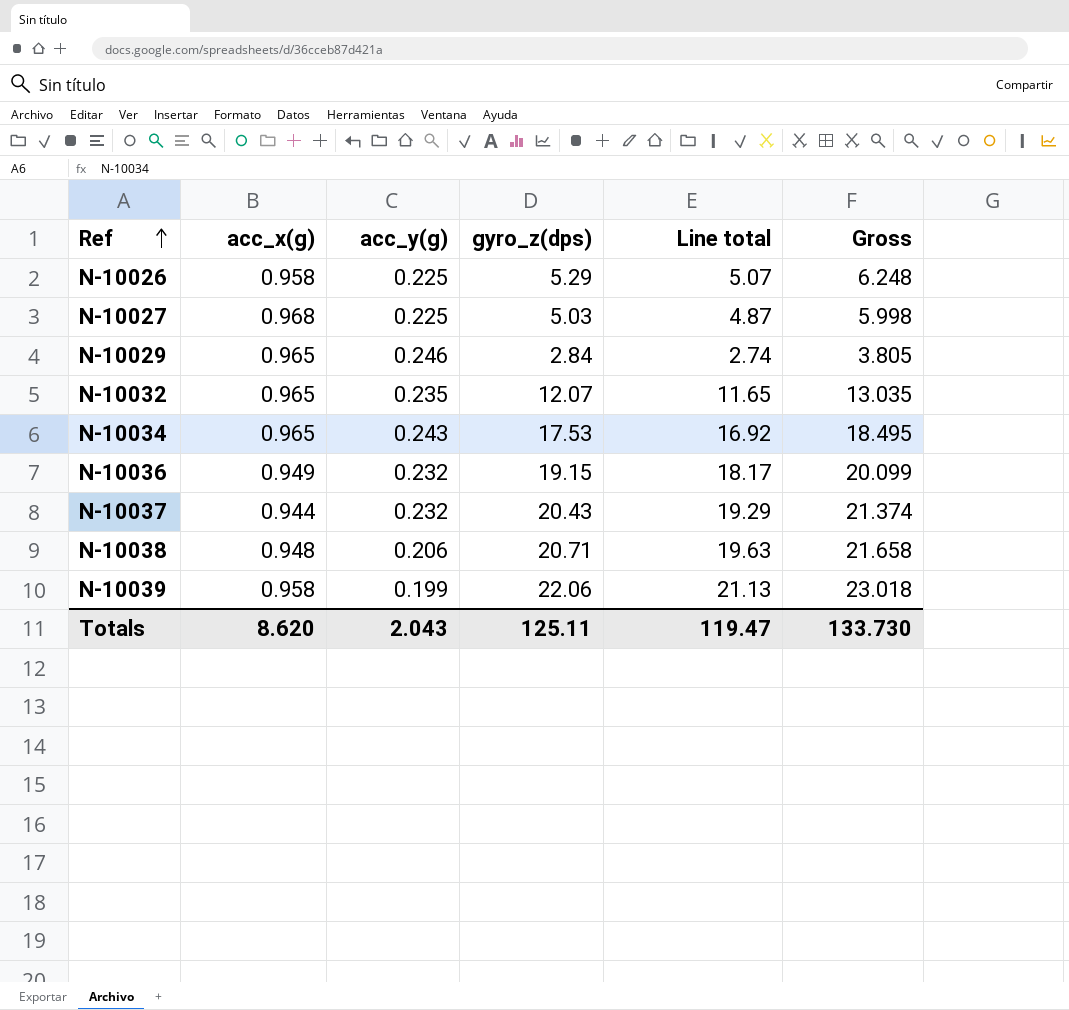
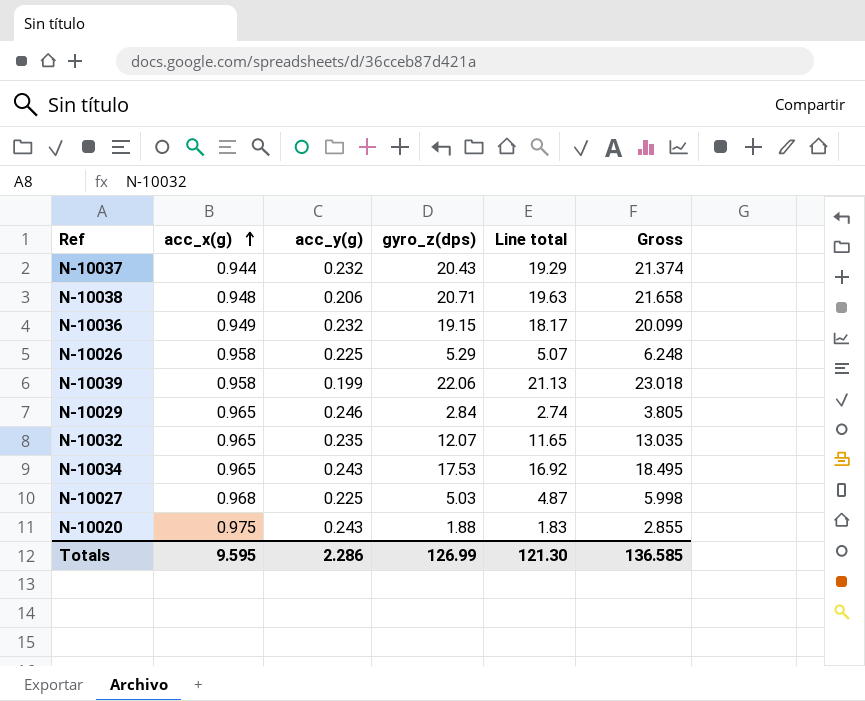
row order: Ref ascending -> acc_x(g) ascending
row N-10020: none -> 0.975 | 0.243 | 1.88 | 1.83 | 2.855
Totals | acc_x(g): 8.620 -> 9.595
Totals | acc_y(g): 2.043 -> 2.286
Totals | gyro_z(dps): 125.11 -> 126.99
Totals | Line total: 119.47 -> 121.30
Totals | Gross: 133.730 -> 136.585

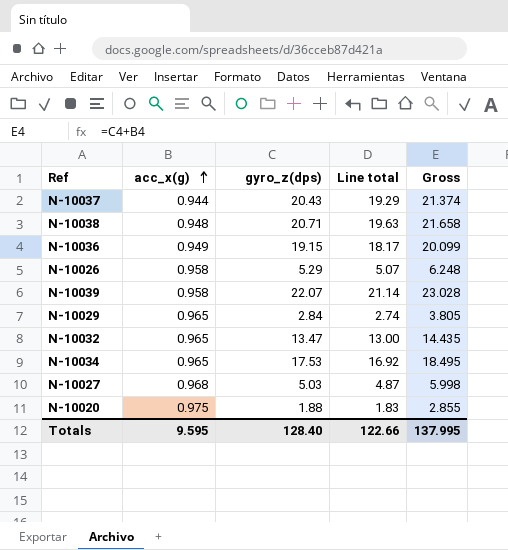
column acc_y(g) | position: 3 -> none
N-10039 | gyro_z(dps): 22.06 -> 22.07
N-10039 | Line total: 21.13 -> 21.14
N-10039 | Gross: 23.018 -> 23.028
N-10032 | gyro_z(dps): 12.07 -> 13.47
N-10032 | Line total: 11.65 -> 13.00
N-10032 | Gross: 13.035 -> 14.435
Totals | gyro_z(dps): 126.99 -> 128.40
Totals | Line total: 121.30 -> 122.66
Totals | Gross: 136.585 -> 137.995

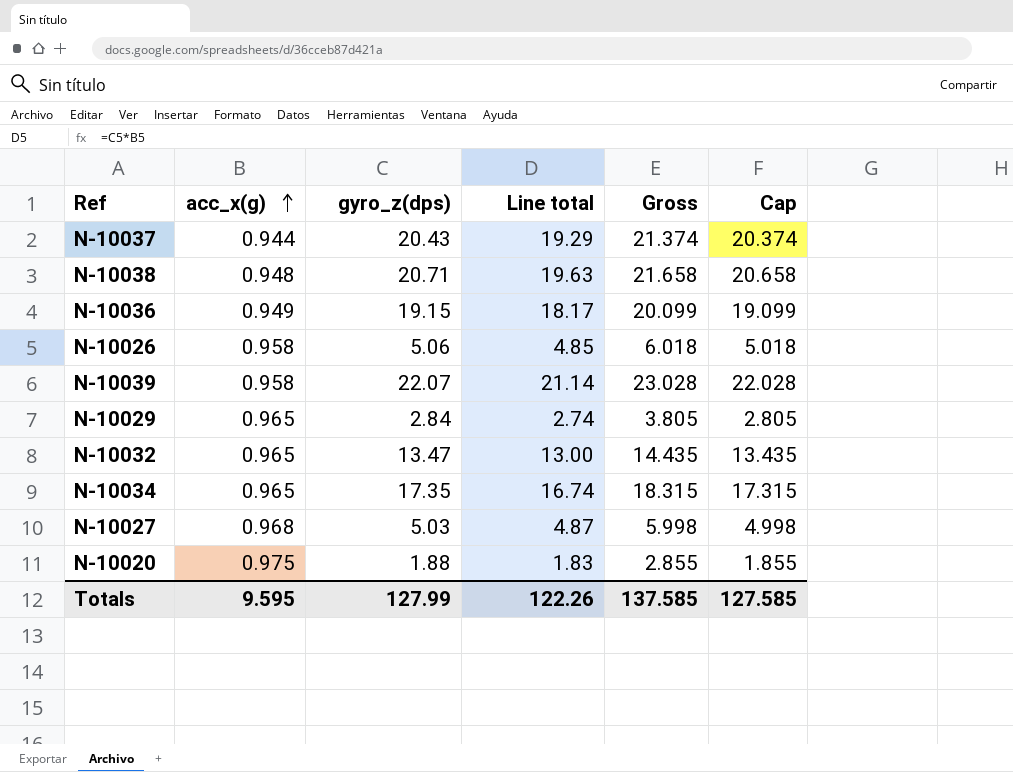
column Cap | formula: none -> [Gross] - 1
N-10026 | gyro_z(dps): 5.29 -> 5.06
N-10026 | Line total: 5.07 -> 4.85
N-10026 | Gross: 6.248 -> 6.018
N-10034 | gyro_z(dps): 17.53 -> 17.35
N-10034 | Line total: 16.92 -> 16.74
N-10034 | Gross: 18.495 -> 18.315
Totals | gyro_z(dps): 128.40 -> 127.99
Totals | Line total: 122.66 -> 122.26
Totals | Gross: 137.995 -> 137.585

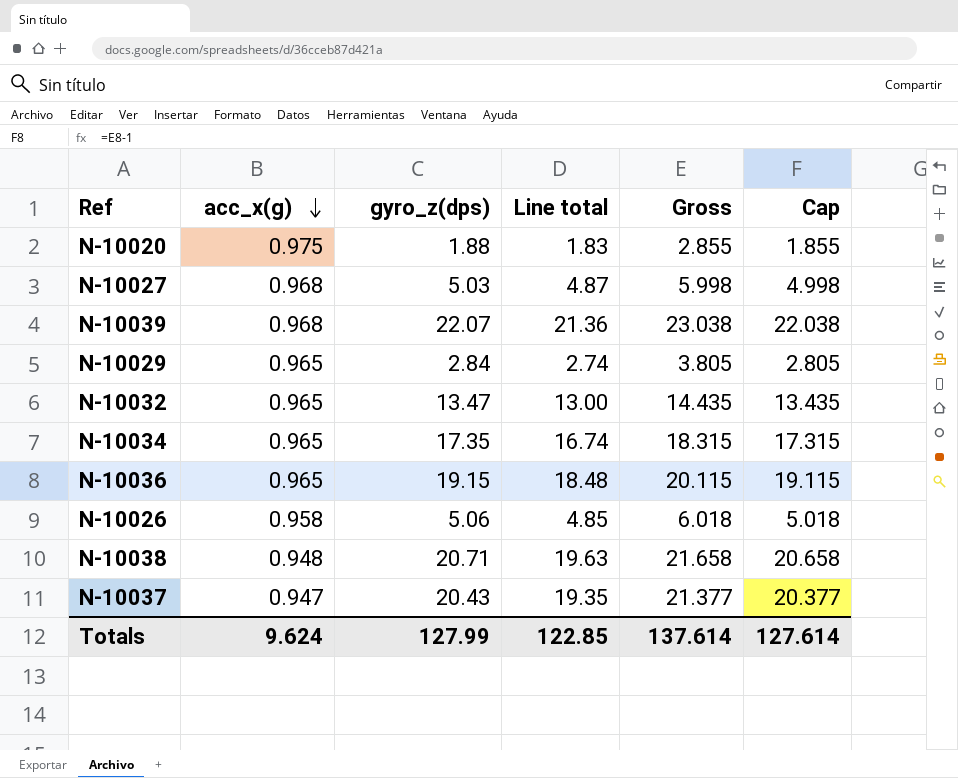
row order: acc_x(g) ascending -> acc_x(g) descending
N-10039 | acc_x(g): 0.958 -> 0.968
N-10039 | Line total: 21.14 -> 21.36
N-10039 | Gross: 23.028 -> 23.038
N-10039 | Cap: 22.028 -> 22.038
N-10036 | acc_x(g): 0.949 -> 0.965
N-10036 | Line total: 18.17 -> 18.48
N-10036 | Gross: 20.099 -> 20.115
N-10036 | Cap: 19.099 -> 19.115
N-10037 | acc_x(g): 0.944 -> 0.947
N-10037 | Line total: 19.29 -> 19.35
N-10037 | Gross: 21.374 -> 21.377
N-10037 | Cap: 20.374 -> 20.377
Totals | acc_x(g): 9.595 -> 9.624
Totals | Line total: 122.26 -> 122.85
Totals | Gross: 137.585 -> 137.614
Totals | Cap: 127.585 -> 127.614

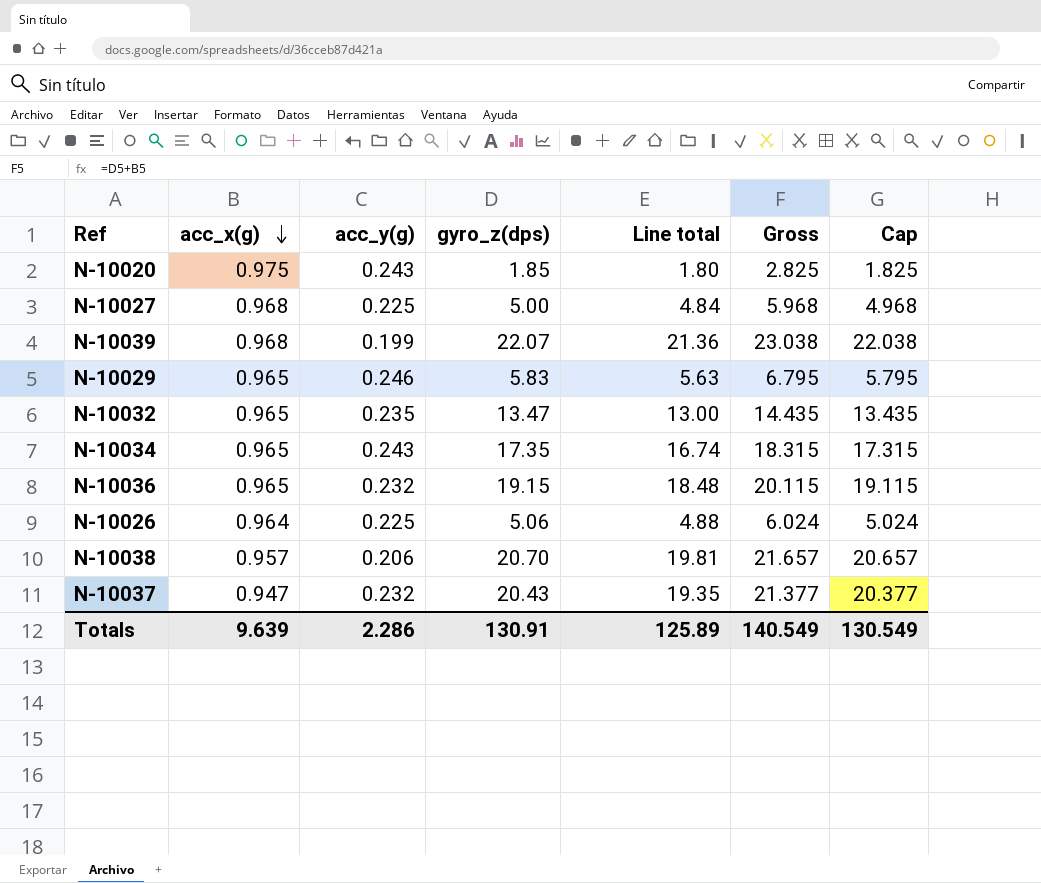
column acc_y(g) | position: none -> 3
N-10020 | gyro_z(dps): 1.88 -> 1.85
N-10020 | Line total: 1.83 -> 1.80
N-10020 | Gross: 2.855 -> 2.825
N-10020 | Cap: 1.855 -> 1.825
N-10027 | gyro_z(dps): 5.03 -> 5.00
N-10027 | Line total: 4.87 -> 4.84
N-10027 | Gross: 5.998 -> 5.968
N-10027 | Cap: 4.998 -> 4.968
N-10029 | gyro_z(dps): 2.84 -> 5.83
N-10029 | Line total: 2.74 -> 5.63
N-10029 | Gross: 3.805 -> 6.795
N-10029 | Cap: 2.805 -> 5.795
N-10026 | acc_x(g): 0.958 -> 0.964
N-10026 | Line total: 4.85 -> 4.88
N-10026 | Gross: 6.018 -> 6.024
N-10026 | Cap: 5.018 -> 5.024
N-10038 | acc_x(g): 0.948 -> 0.957
N-10038 | gyro_z(dps): 20.71 -> 20.70
N-10038 | Line total: 19.63 -> 19.81
N-10038 | Gross: 21.658 -> 21.657
N-10038 | Cap: 20.658 -> 20.657
Totals | acc_x(g): 9.624 -> 9.639
Totals | gyro_z(dps): 127.99 -> 130.91
Totals | Line total: 122.85 -> 125.89
Totals | Gross: 137.614 -> 140.549
Totals | Cap: 127.614 -> 130.549

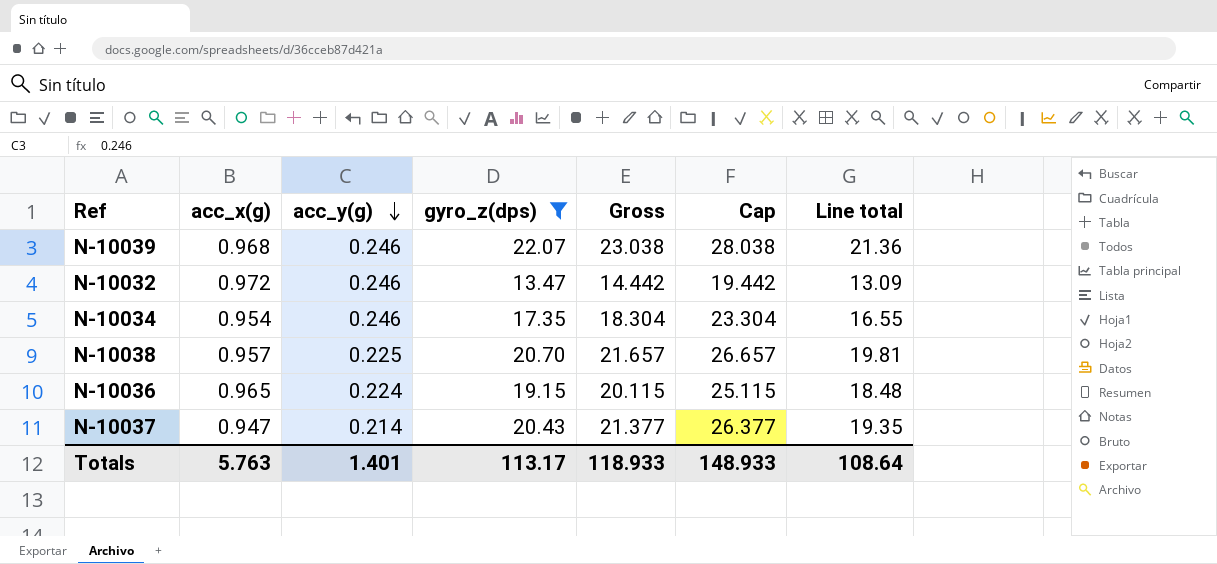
filter: none -> gyro_z(dps) >= 13.47
row order: acc_x(g) descending -> acc_y(g) descending
column Cap | formula: [Gross] - 1 -> [Gross] + 5
column Line total | position: 5 -> 7
N-10039 | acc_y(g): 0.199 -> 0.246
N-10032 | acc_x(g): 0.965 -> 0.972
N-10032 | acc_y(g): 0.235 -> 0.246
N-10032 | Gross: 14.435 -> 14.442
N-10032 | Line total: 13.00 -> 13.09
N-10034 | acc_x(g): 0.965 -> 0.954
N-10034 | acc_y(g): 0.243 -> 0.246
N-10034 | Gross: 18.315 -> 18.304
N-10034 | Line total: 16.74 -> 16.55
N-10038 | acc_y(g): 0.206 -> 0.225
N-10036 | acc_y(g): 0.232 -> 0.224
N-10037 | acc_y(g): 0.232 -> 0.214
Totals | acc_x(g): 9.639 -> 5.763
Totals | acc_y(g): 2.286 -> 1.401
Totals | gyro_z(dps): 130.91 -> 113.17
Totals | Gross: 140.549 -> 118.933
Totals | Cap: 130.549 -> 148.933
Totals | Line total: 125.89 -> 108.64

